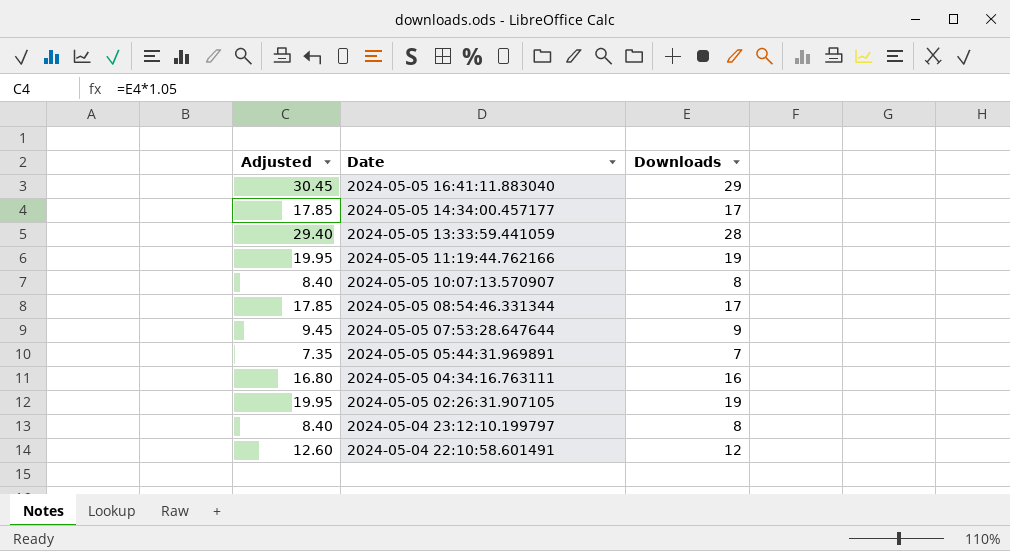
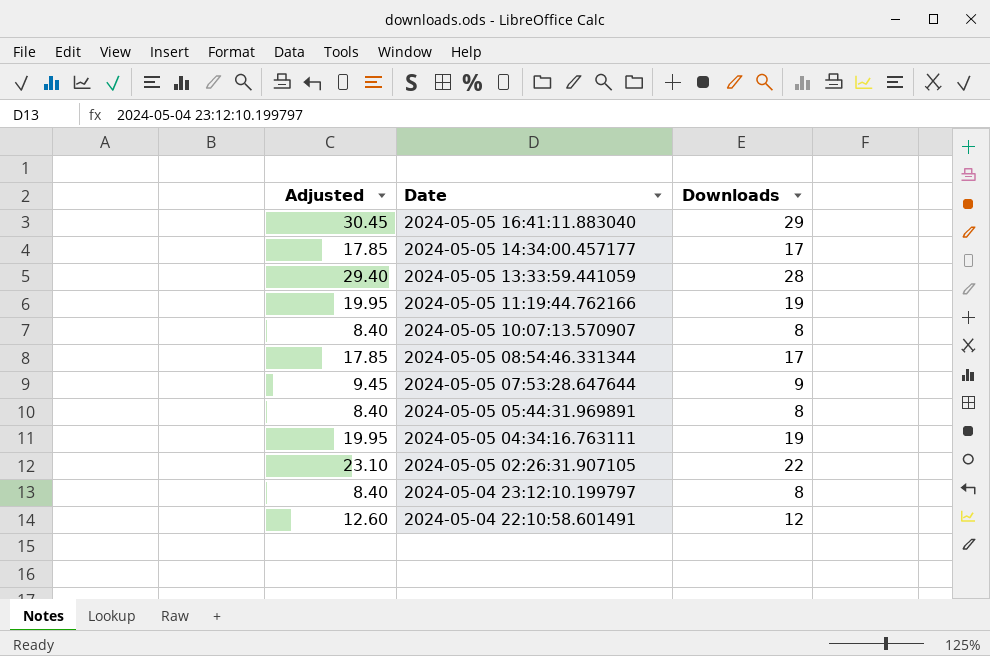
2024-05-05 05:44:31.969891 | Adjusted: 7.35 -> 8.40
2024-05-05 05:44:31.969891 | Downloads: 7 -> 8
2024-05-05 04:34:16.763111 | Adjusted: 16.80 -> 19.95
2024-05-05 04:34:16.763111 | Downloads: 16 -> 19
2024-05-05 02:26:31.907105 | Adjusted: 19.95 -> 23.10
2024-05-05 02:26:31.907105 | Downloads: 19 -> 22

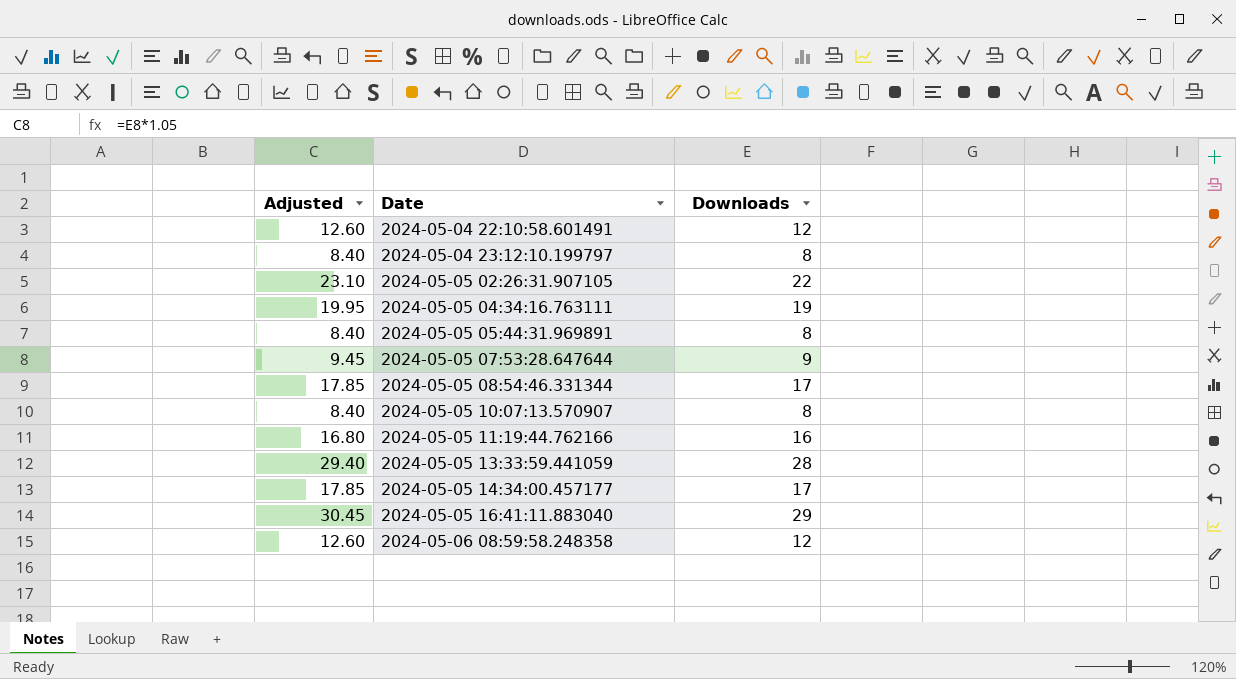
row order: Date descending -> Date ascending
2024-05-05 11:19:44.762166 | Adjusted: 19.95 -> 16.80
2024-05-05 11:19:44.762166 | Downloads: 19 -> 16
row 2024-05-06 08:59:58.248358: none -> 12.60 | 12

